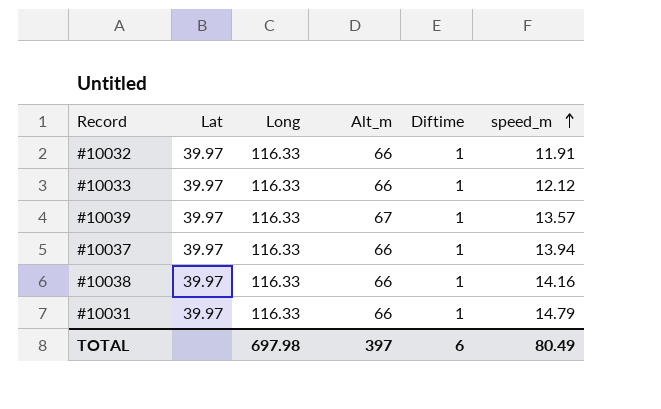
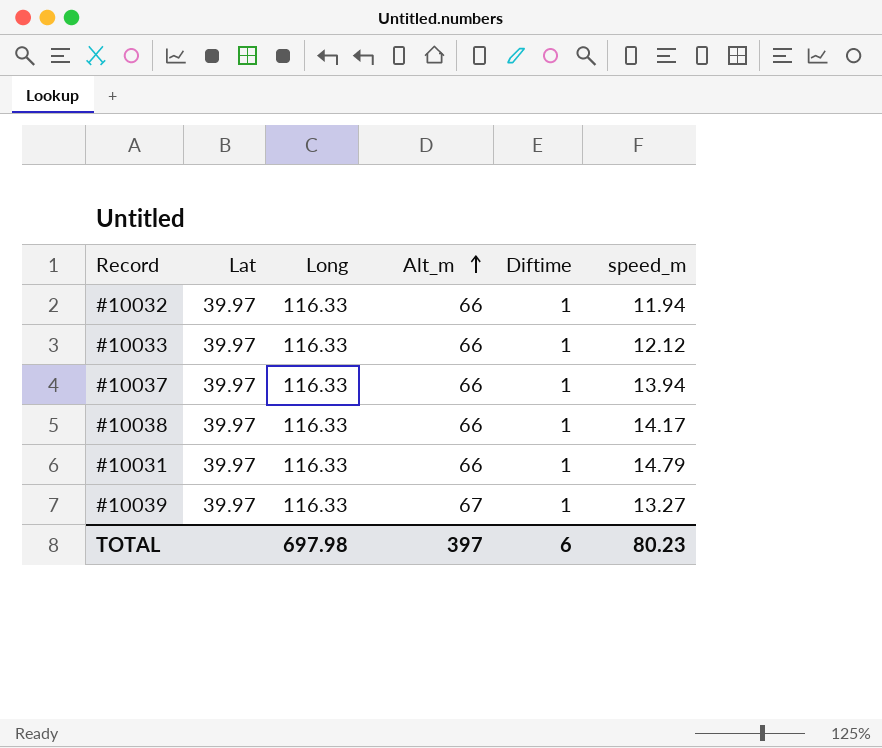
row order: speed_m ascending -> Alt_m ascending
#10032 | speed_m: 11.91 -> 11.94
#10038 | speed_m: 14.16 -> 14.17
#10039 | speed_m: 13.57 -> 13.27
TOTAL | speed_m: 80.49 -> 80.23

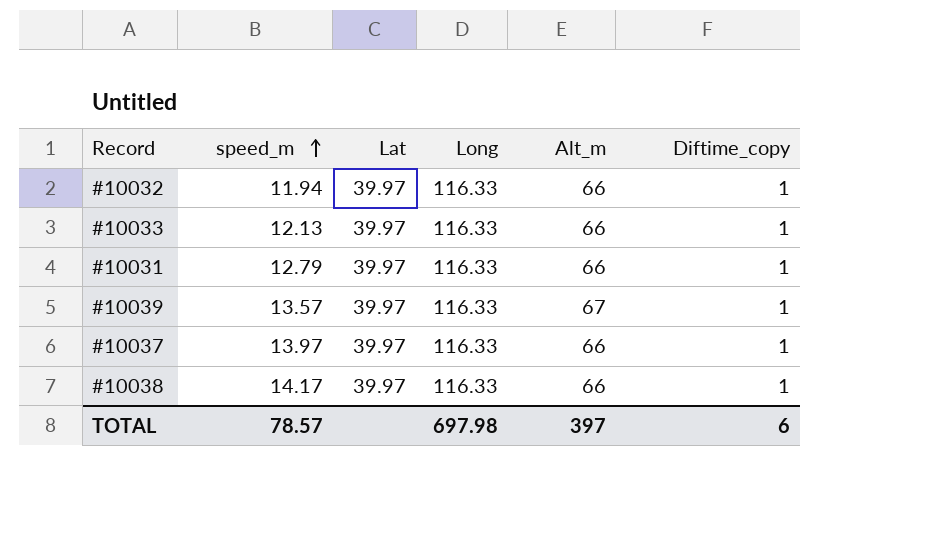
row order: Alt_m ascending -> speed_m ascending
column speed_m | position: 6 -> 2
column name: Diftime -> Diftime_copy
#10033 | speed_m: 12.12 -> 12.13
#10031 | speed_m: 14.79 -> 12.79
#10039 | speed_m: 13.27 -> 13.57
#10037 | speed_m: 13.94 -> 13.97
TOTAL | speed_m: 80.23 -> 78.57

